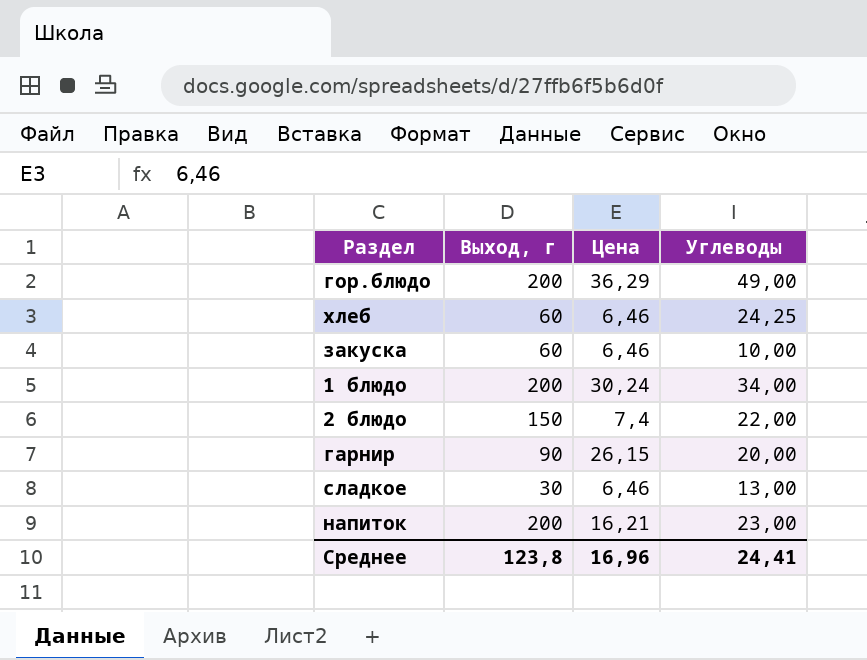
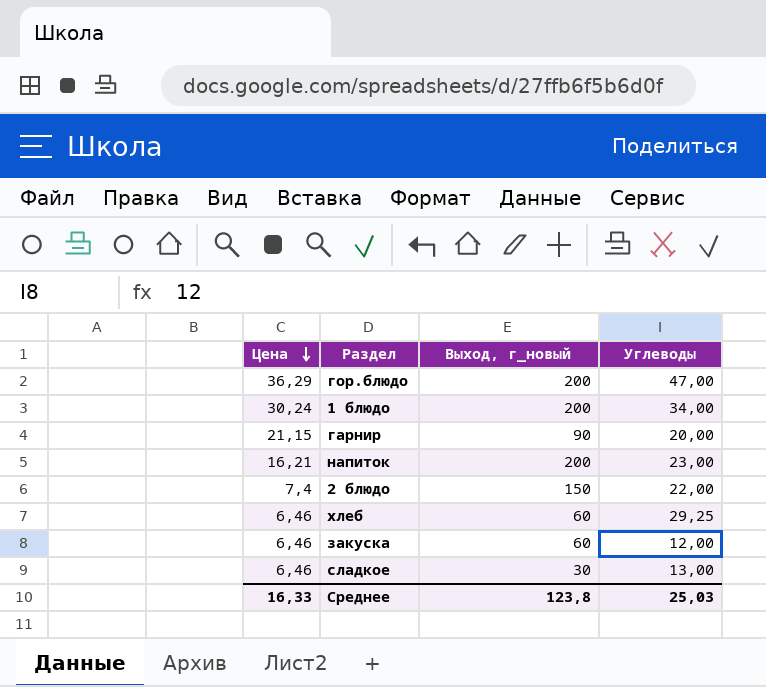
row order: none -> Цена descending
column Цена | position: 3 -> 1
column name: Выход, г -> Выход, г_новый
гор.блюдо | Углеводы: 49,00 -> 47,00
гарнир | Цена: 26,15 -> 21,15
хлеб | Углеводы: 24,25 -> 29,25
закуска | Углеводы: 10,00 -> 12,00
Среднее | Цена: 16,96 -> 16,33
Среднее | Углеводы: 24,41 -> 25,03

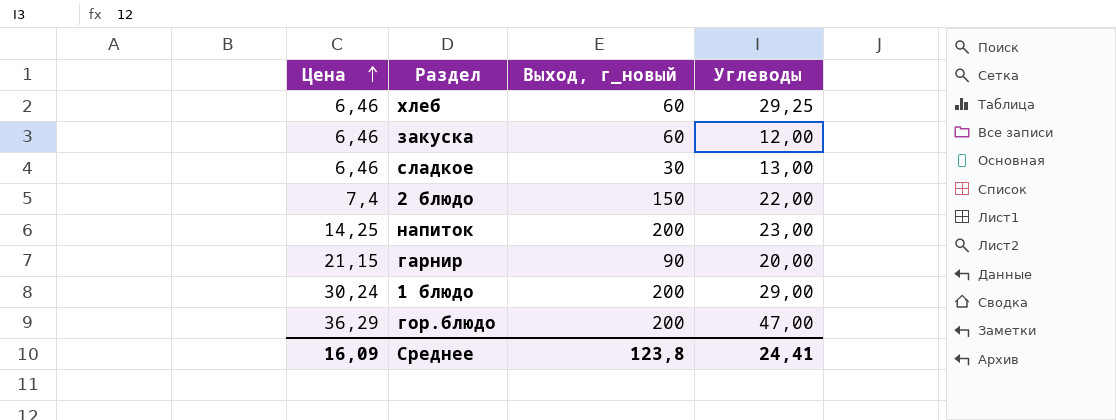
row order: Цена descending -> Цена ascending
напиток | Цена: 16,21 -> 14,25
1 блюдо | Углеводы: 34,00 -> 29,00
Среднее | Цена: 16,33 -> 16,09
Среднее | Углеводы: 25,03 -> 24,41

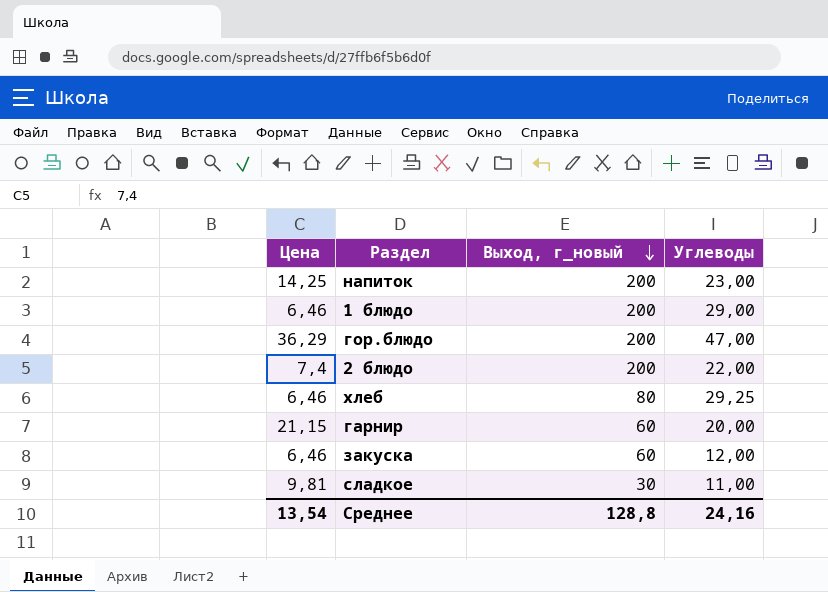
row order: Цена ascending -> Выход, г_новый descending
1 блюдо | Цена: 30,24 -> 6,46
2 блюдо | Выход, г_новый: 150 -> 200
хлеб | Выход, г_новый: 60 -> 80
гарнир | Выход, г_новый: 90 -> 60
сладкое | Цена: 6,46 -> 9,81
сладкое | Углеводы: 13,00 -> 11,00
Среднее | Цена: 16,09 -> 13,54
Среднее | Выход, г_новый: 123,8 -> 128,8
Среднее | Углеводы: 24,41 -> 24,16

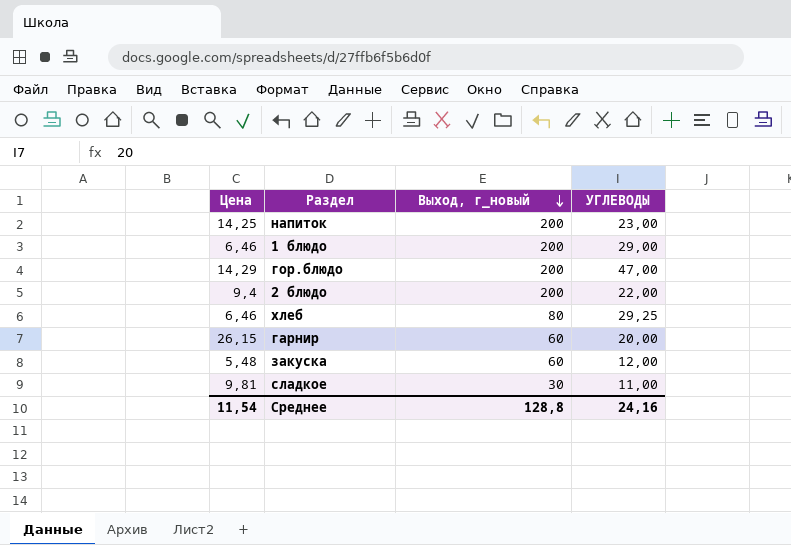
column name: Углеводы -> УГЛЕВОДЫ
гор.блюдо | Цена: 36,29 -> 14,29
2 блюдо | Цена: 7,4 -> 9,4
гарнир | Цена: 21,15 -> 26,15
закуска | Цена: 6,46 -> 5,48
Среднее | Цена: 13,54 -> 11,54

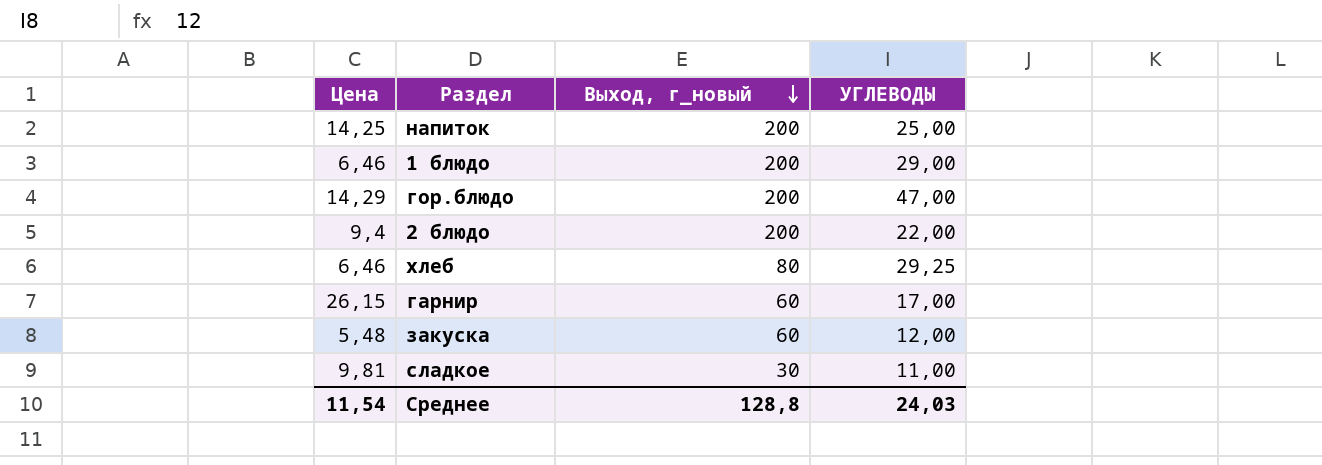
напиток | УГЛЕВОДЫ: 23,00 -> 25,00
гарнир | УГЛЕВОДЫ: 20,00 -> 17,00
Среднее | УГЛЕВОДЫ: 24,16 -> 24,03

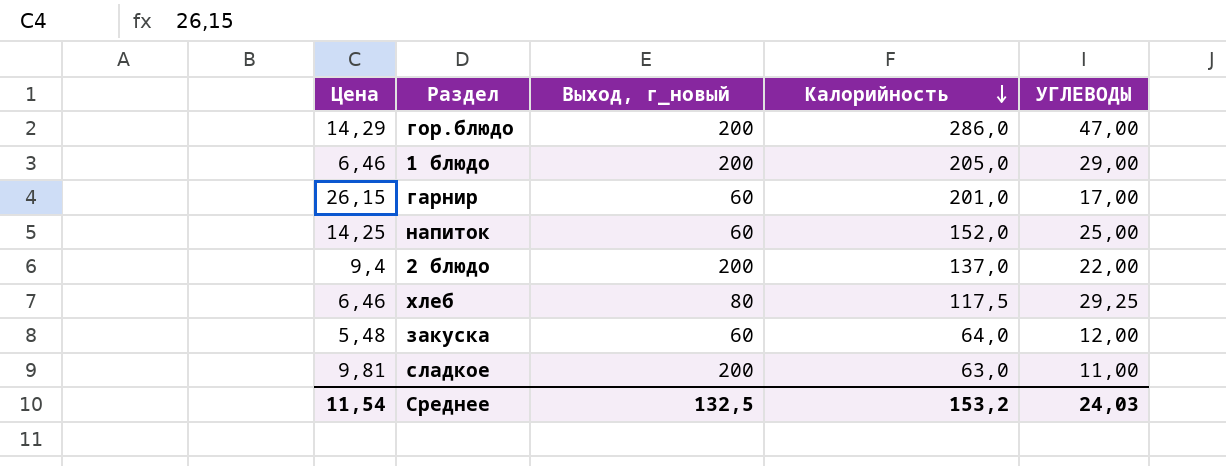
row order: Выход, г_новый descending -> Калорийность descending
column Калорийность | position: none -> 4
напиток | Выход, г_новый: 200 -> 60
сладкое | Выход, г_новый: 30 -> 200
Среднее | Выход, г_новый: 128,8 -> 132,5

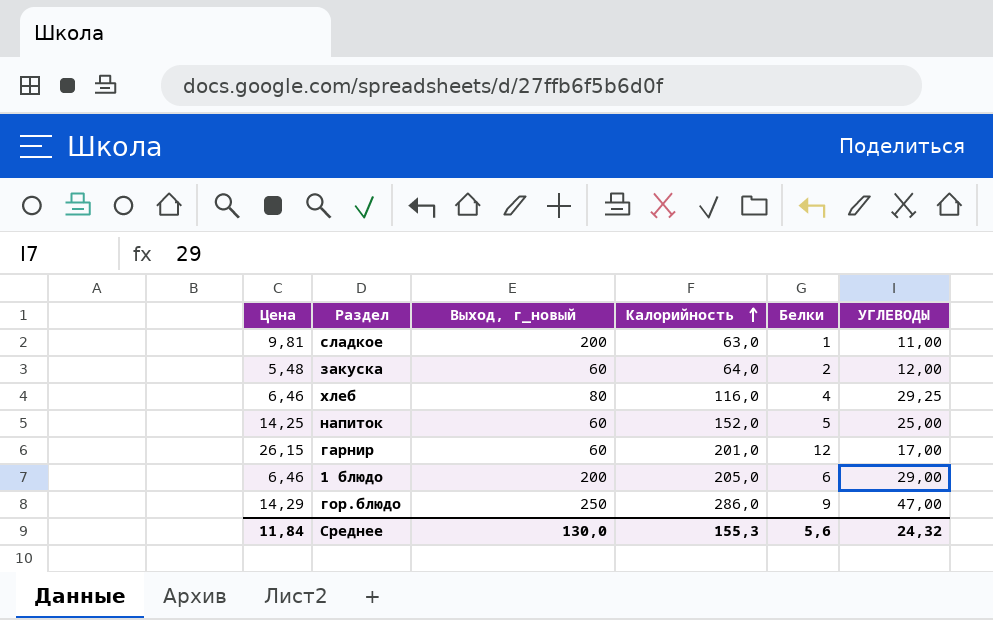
row order: Калорийность descending -> Калорийность ascending
column Белки | position: none -> 5
row 2 блюдо: 9,4 | 200 | 137,0 | 22,00 -> none
хлеб | Калорийность: 117,5 -> 116,0
гор.блюдо | Выход, г_новый: 200 -> 250
Среднее | Цена: 11,54 -> 11,84
Среднее | Выход, г_новый: 132,5 -> 130,0
Среднее | Калорийность: 153,2 -> 155,3
Среднее | УГЛЕВОДЫ: 24,03 -> 24,32

